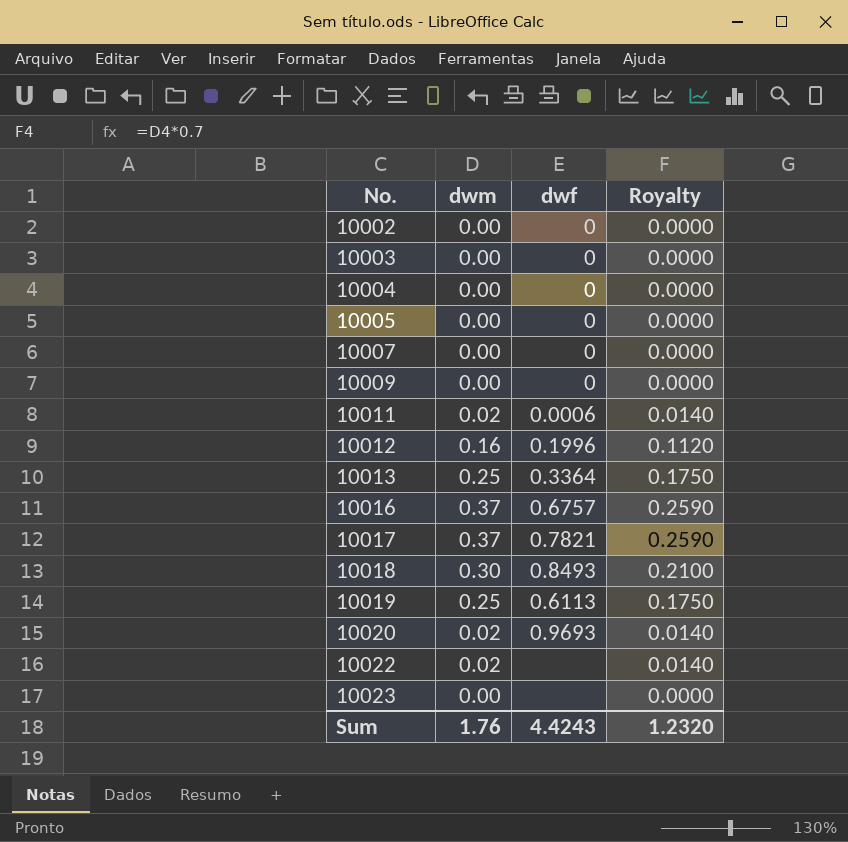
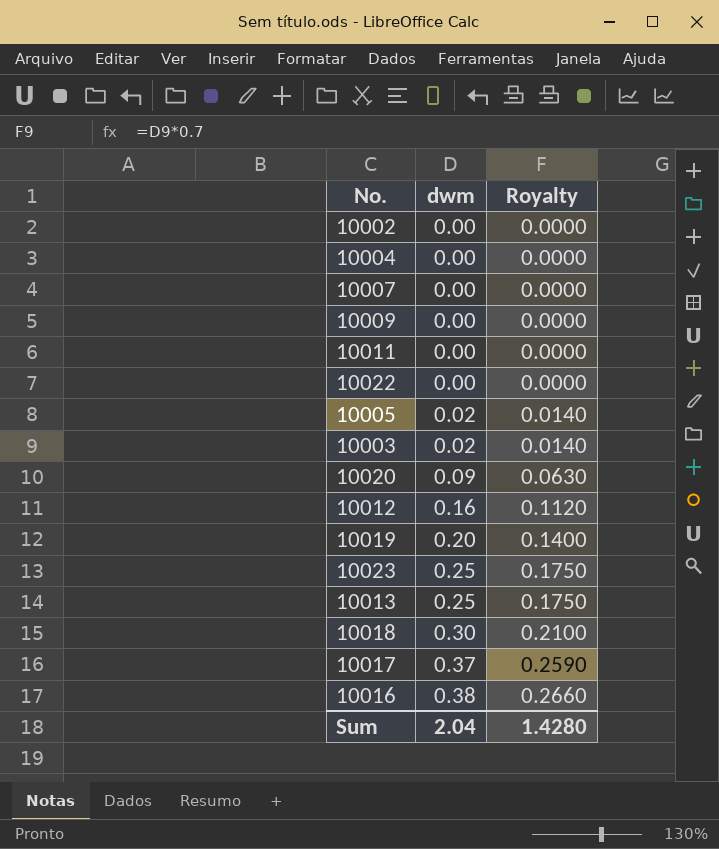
row order: No. ascending -> dwm ascending
column dwf | position: 3 -> none
10011 | dwm: 0.02 -> 0.00
10011 | Royalty: 0.0140 -> 0.0000
10022 | dwm: 0.02 -> 0.00
10022 | Royalty: 0.0140 -> 0.0000
10005 | dwm: 0.00 -> 0.02
10005 | Royalty: 0.0000 -> 0.0140
10003 | dwm: 0.00 -> 0.02
10003 | Royalty: 0.0000 -> 0.0140
10020 | dwm: 0.02 -> 0.09
10020 | Royalty: 0.0140 -> 0.0630
10019 | dwm: 0.25 -> 0.20
10019 | Royalty: 0.1750 -> 0.1400
10023 | dwm: 0.00 -> 0.25
10023 | Royalty: 0.0000 -> 0.1750
10016 | dwm: 0.37 -> 0.38
10016 | Royalty: 0.2590 -> 0.2660
Sum | dwm: 1.76 -> 2.04
Sum | Royalty: 1.2320 -> 1.4280

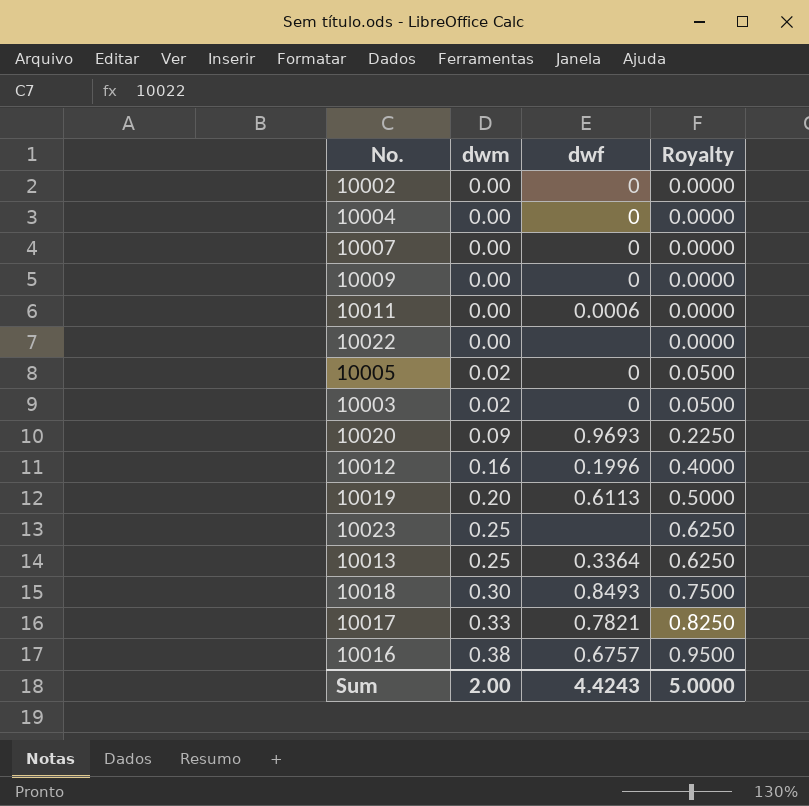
column dwf | position: none -> 3
column Royalty | formula: [dwm] * 0.7 -> [dwm] * 2.5
10017 | dwm: 0.37 -> 0.33
Sum | dwm: 2.04 -> 2.00
Sum | Royalty: 1.4280 -> 5.0000

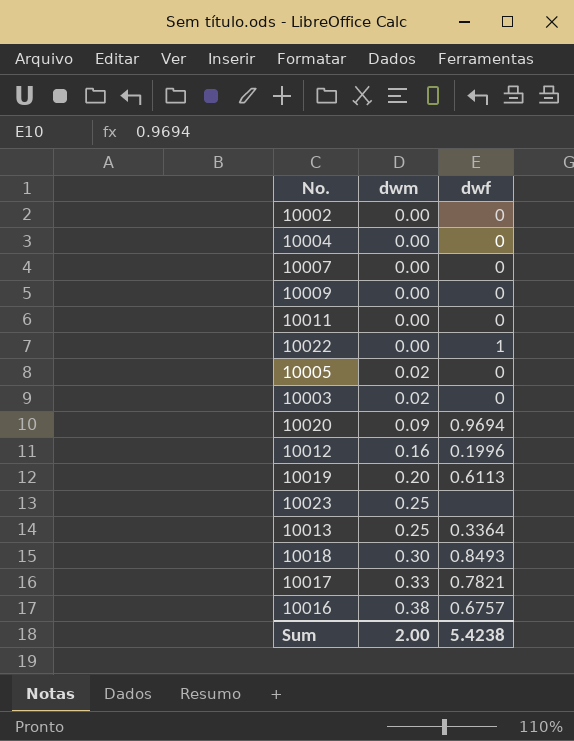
column Royalty | formula: [dwm] * 2.5 -> none
10011 | dwf: 0.0006 -> 0
10022 | dwf: none -> 1
10020 | dwf: 0.9693 -> 0.9694
Sum | dwf: 4.4243 -> 5.4238

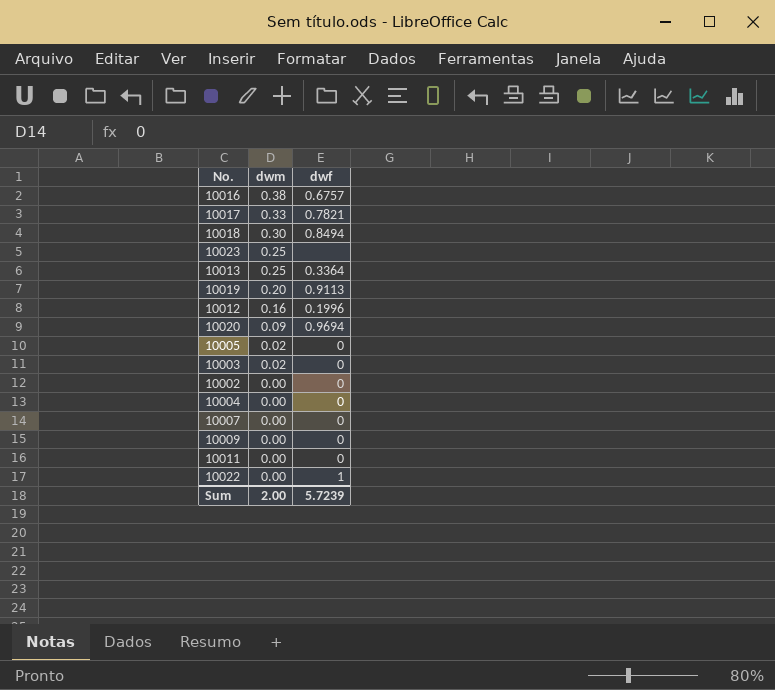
row order: dwm ascending -> dwm descending
10018 | dwf: 0.8493 -> 0.8494
10019 | dwf: 0.6113 -> 0.9113
Sum | dwf: 5.4238 -> 5.7239

